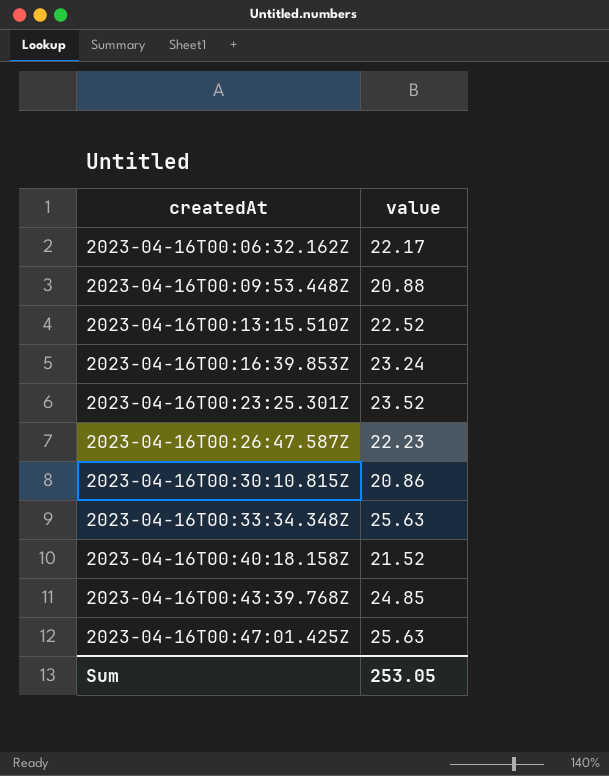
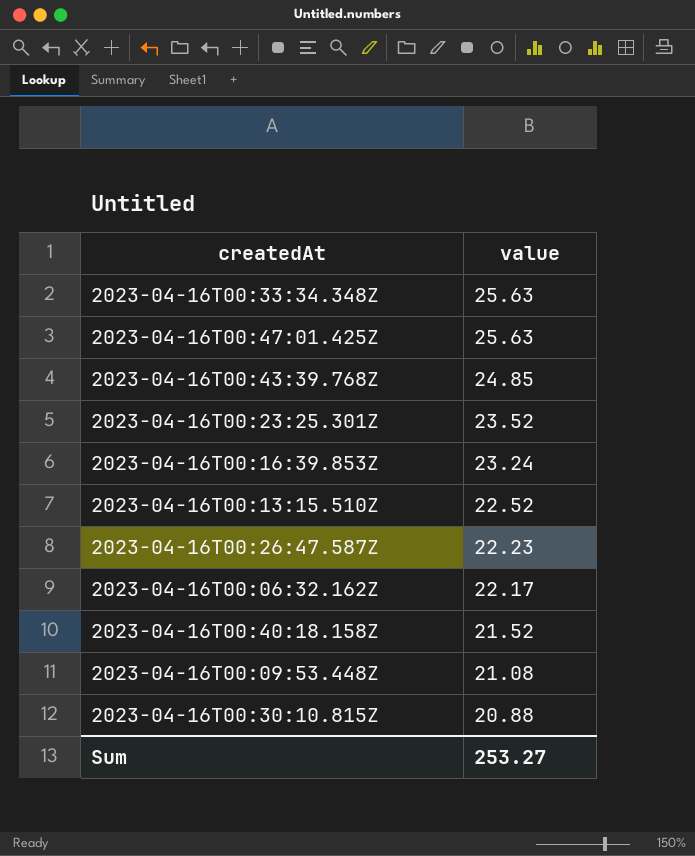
row order: createdAt ascending -> value descending
2023-04-16T00:09:53.448Z | value: 20.88 -> 21.08
2023-04-16T00:30:10.815Z | value: 20.86 -> 20.88
Sum | value: 253.05 -> 253.27

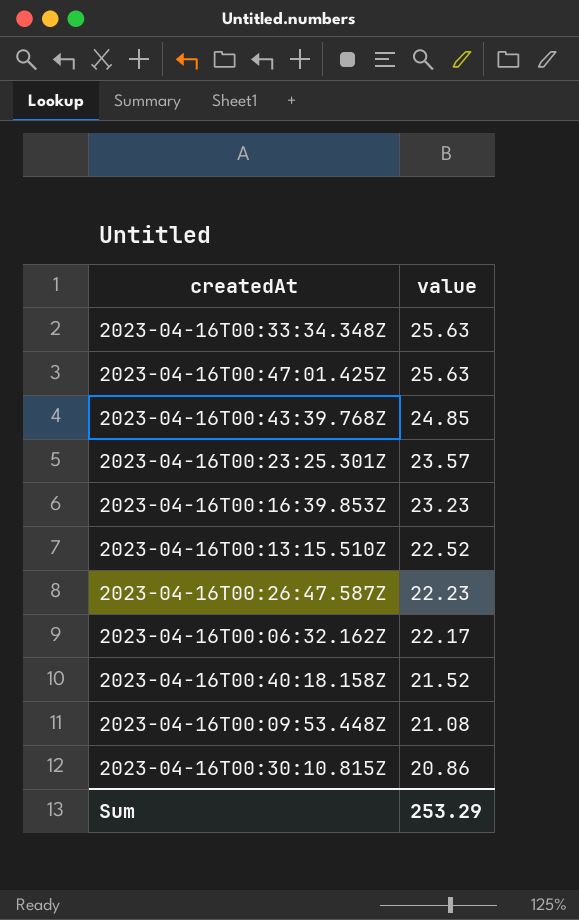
2023-04-16T00:23:25.301Z | value: 23.52 -> 23.57
2023-04-16T00:16:39.853Z | value: 23.24 -> 23.23
2023-04-16T00:30:10.815Z | value: 20.88 -> 20.86
Sum | value: 253.27 -> 253.29

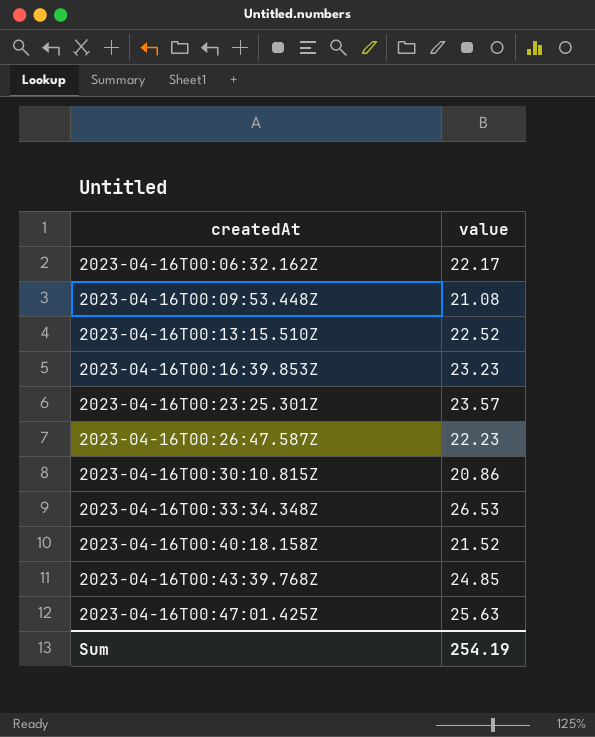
row order: value descending -> createdAt ascending
2023-04-16T00:33:34.348Z | value: 25.63 -> 26.53
Sum | value: 253.29 -> 254.19

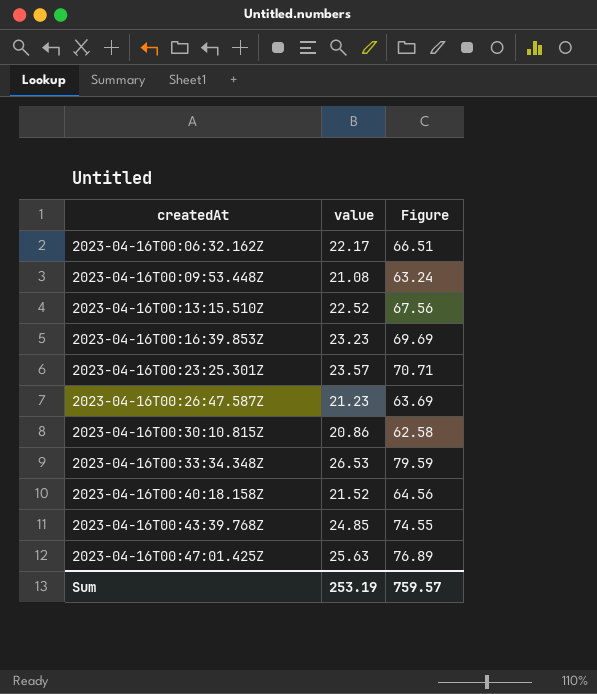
column Figure | formula: none -> [value] * 3
2023-04-16T00:26:47.587Z | value: 22.23 -> 21.23
Sum | value: 254.19 -> 253.19

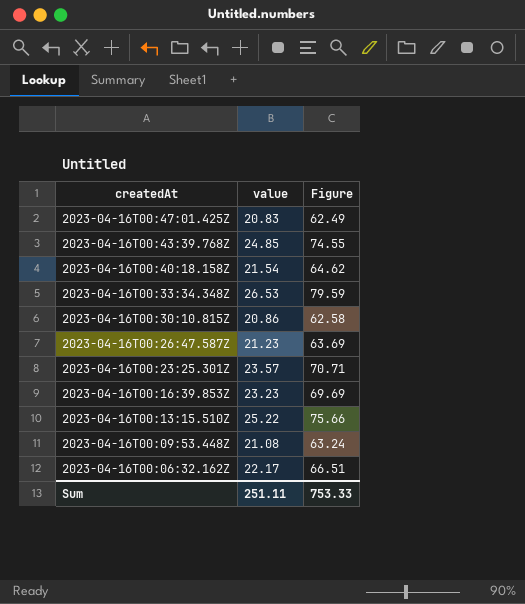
row order: createdAt ascending -> createdAt descending
2023-04-16T00:47:01.425Z | value: 25.63 -> 20.83
2023-04-16T00:47:01.425Z | Figure: 76.89 -> 62.49
2023-04-16T00:40:18.158Z | value: 21.52 -> 21.54
2023-04-16T00:40:18.158Z | Figure: 64.56 -> 64.62
2023-04-16T00:13:15.510Z | value: 22.52 -> 25.22
2023-04-16T00:13:15.510Z | Figure: 67.56 -> 75.66
Sum | value: 253.19 -> 251.11
Sum | Figure: 759.57 -> 753.33

